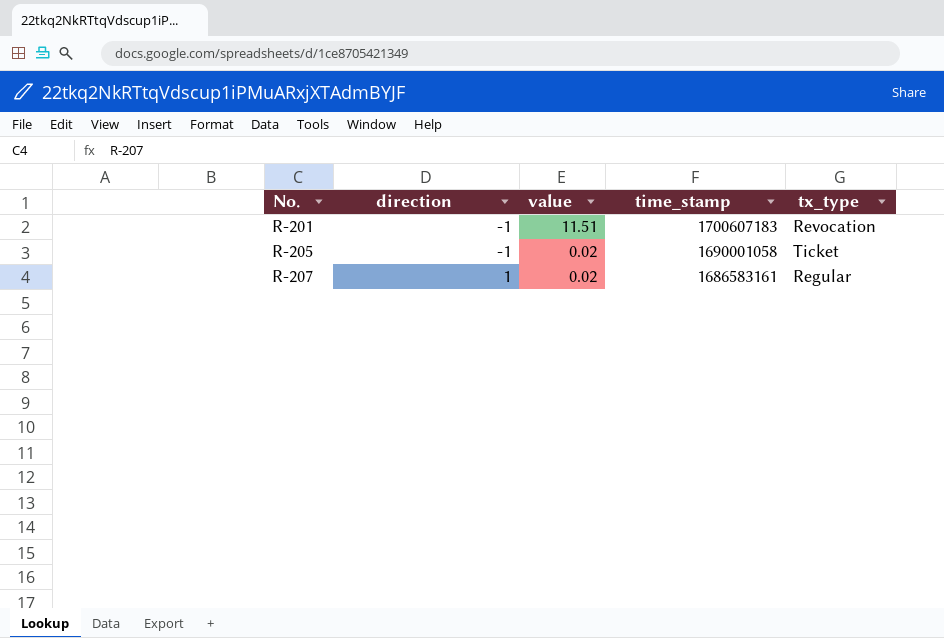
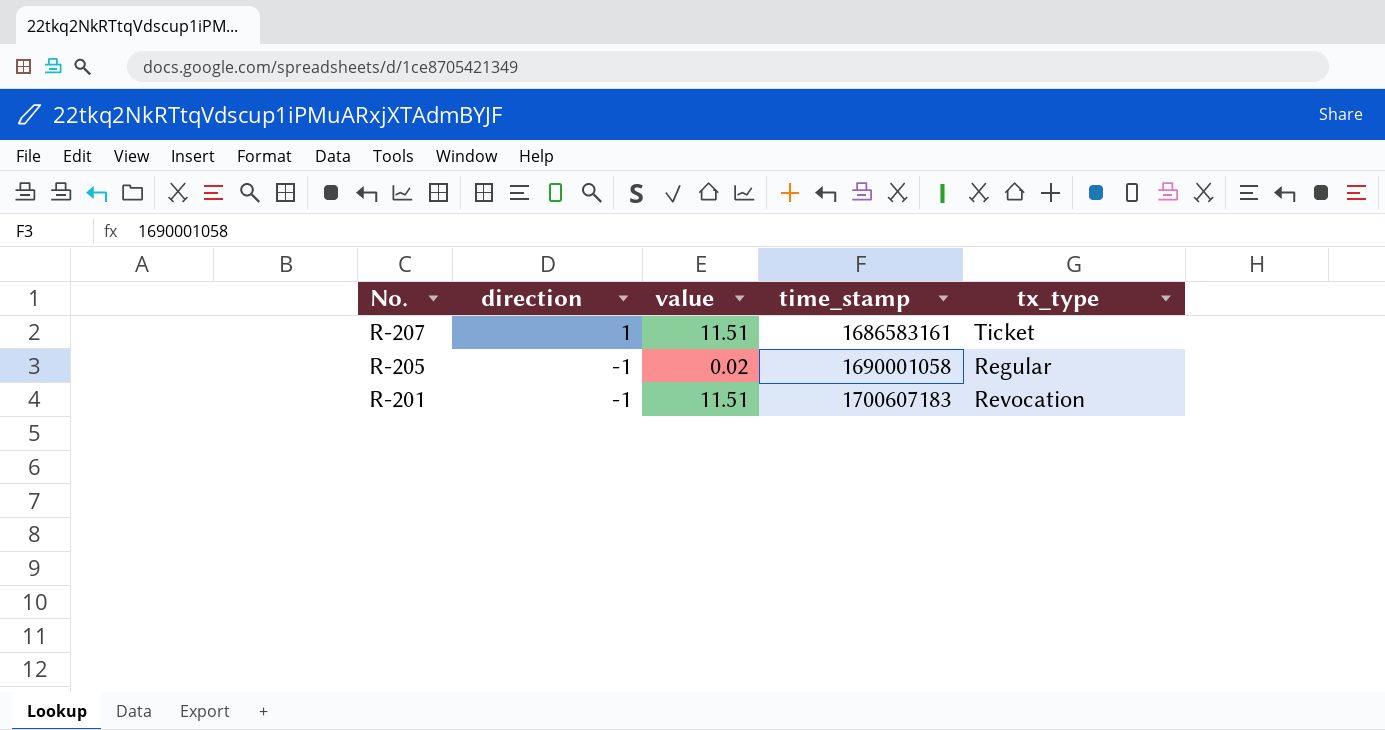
row order: No. ascending -> No. descending
R-207 | value: 0.02 -> 11.51
R-207 | tx_type: Regular -> Ticket
R-205 | tx_type: Ticket -> Regular

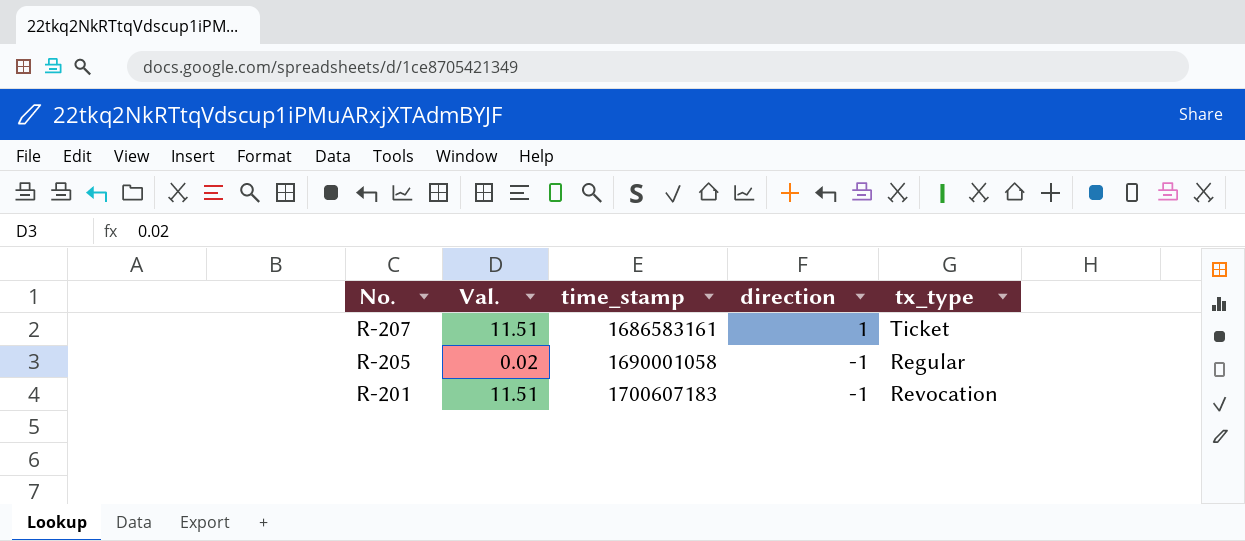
column name: value -> Val.
column direction | position: 2 -> 4

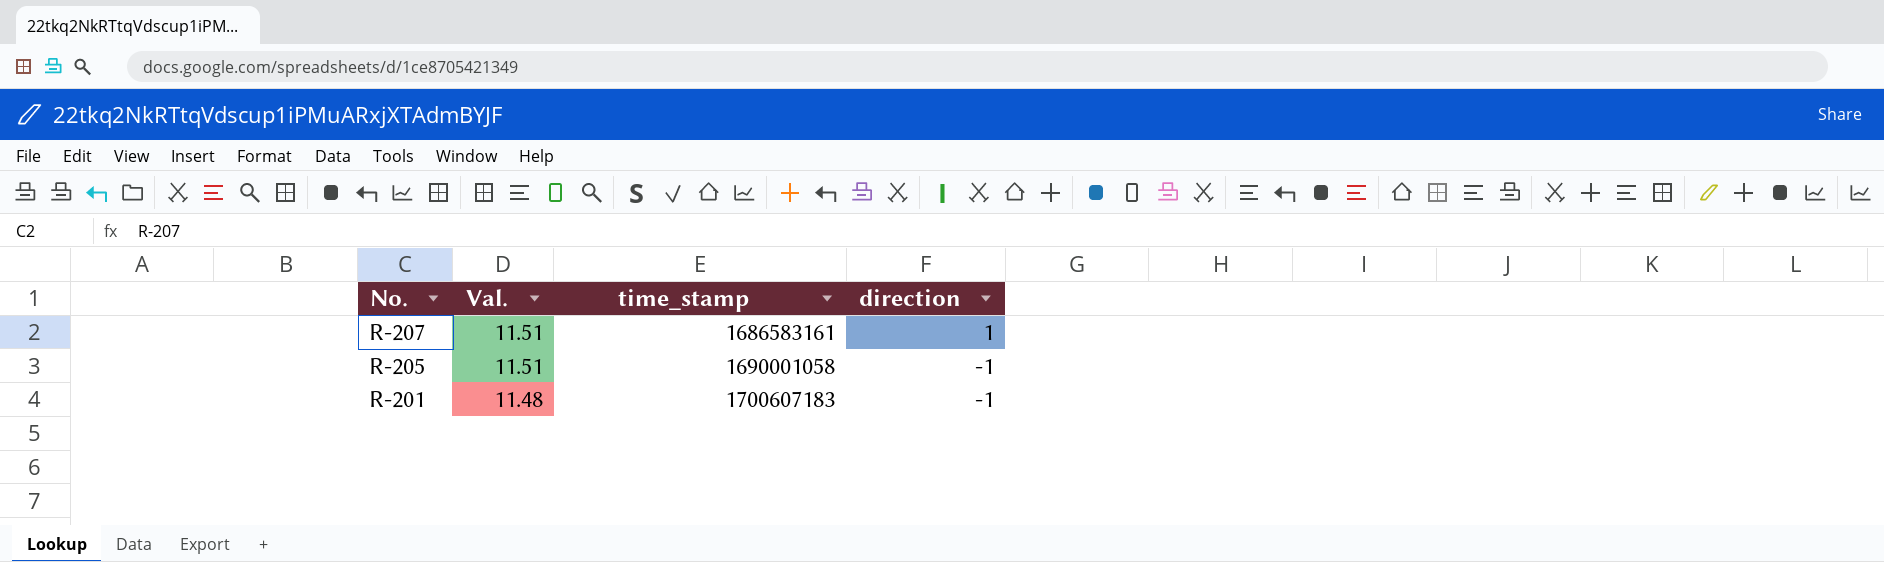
column tx_type | position: 5 -> none
R-205 | Val.: 0.02 -> 11.51
R-201 | Val.: 11.51 -> 11.48

